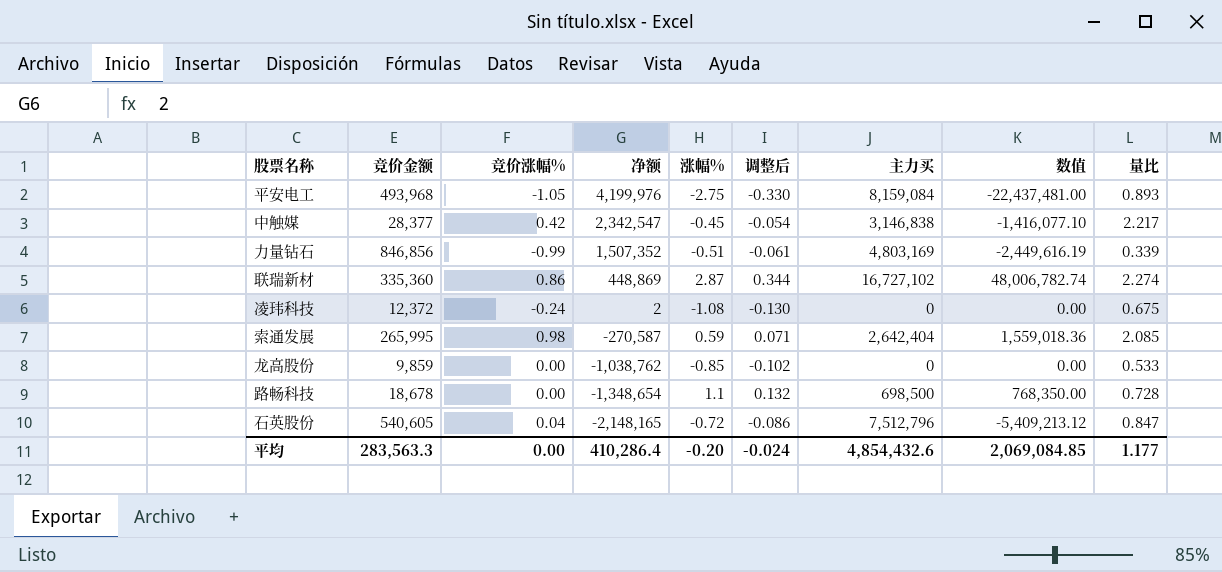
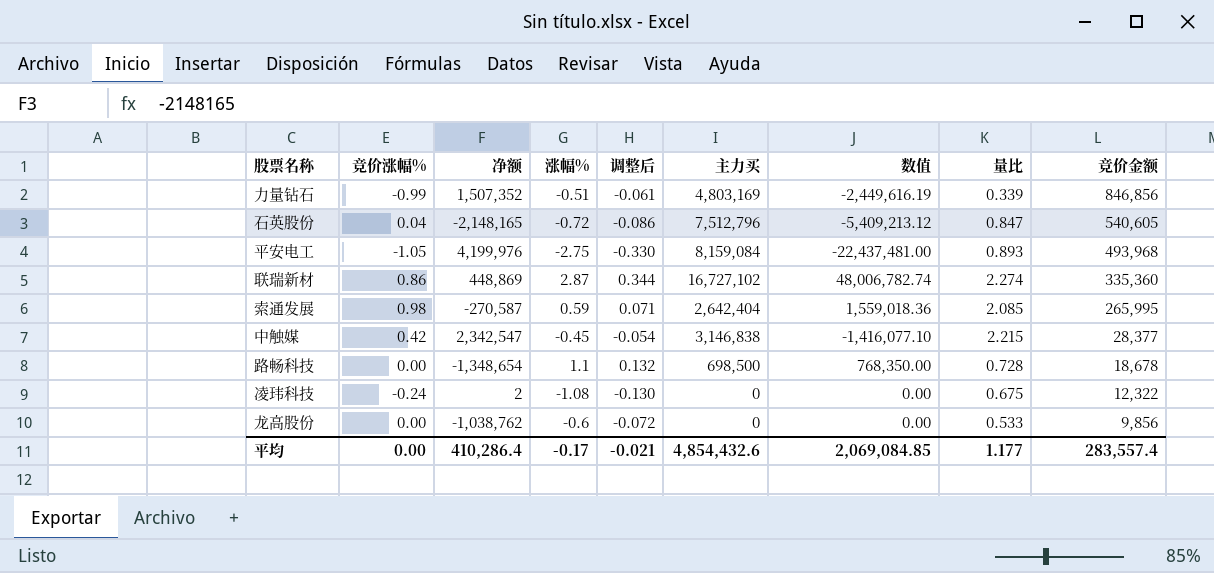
row order: 净额 descending -> 竞价金额 descending
column 竞价金额 | position: 2 -> 9
中触媒 | 量比: 2.217 -> 2.215
凌玮科技 | 竞价金额: 12,372 -> 12,322
龙高股份 | 涨幅%: -0.85 -> -0.6
龙高股份 | 调整后: -0.102 -> -0.072
龙高股份 | 竞价金额: 9,859 -> 9,856
平均 | 涨幅%: -0.20 -> -0.17
平均 | 调整后: -0.024 -> -0.021
平均 | 竞价金额: 283,563.3 -> 283,557.4

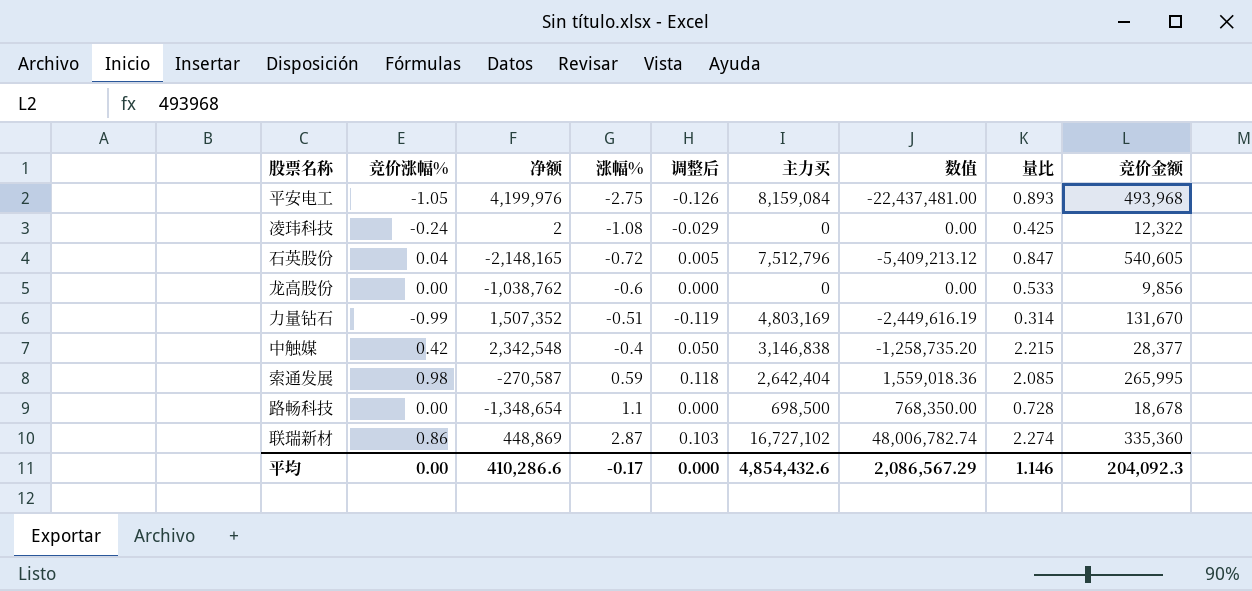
row order: 竞价金额 descending -> 涨幅% ascending
column 调整后 | formula: [涨幅%] * 0.12 -> [竞价涨幅%] * 0.12
凌玮科技 | 量比: 0.675 -> 0.425
力量钻石 | 量比: 0.339 -> 0.314
力量钻石 | 竞价金额: 846,856 -> 131,670
中触媒 | 净额: 2,342,547 -> 2,342,548
中触媒 | 涨幅%: -0.45 -> -0.4
中触媒 | 数值: -1,416,077.10 -> -1,258,735.20
平均 | 净额: 410,286.4 -> 410,286.6
平均 | 调整后: -0.021 -> 0.000
平均 | 数值: 2,069,084.85 -> 2,086,567.29
平均 | 量比: 1.177 -> 1.146
平均 | 竞价金额: 283,557.4 -> 204,092.3

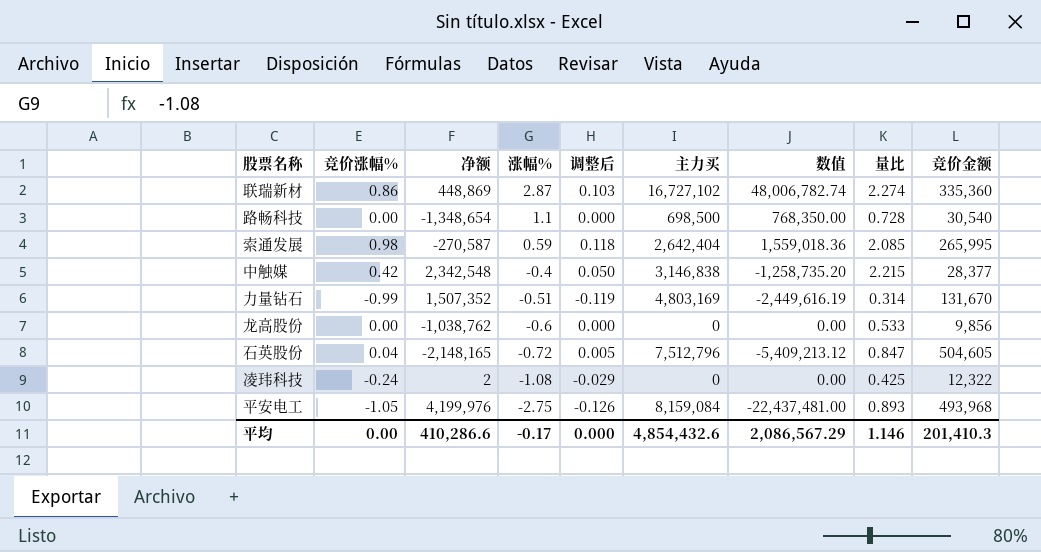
row order: 涨幅% ascending -> 涨幅% descending
路畅科技 | 竞价金额: 18,678 -> 30,540
石英股份 | 竞价金额: 540,605 -> 504,605
平均 | 竞价金额: 204,092.3 -> 201,410.3

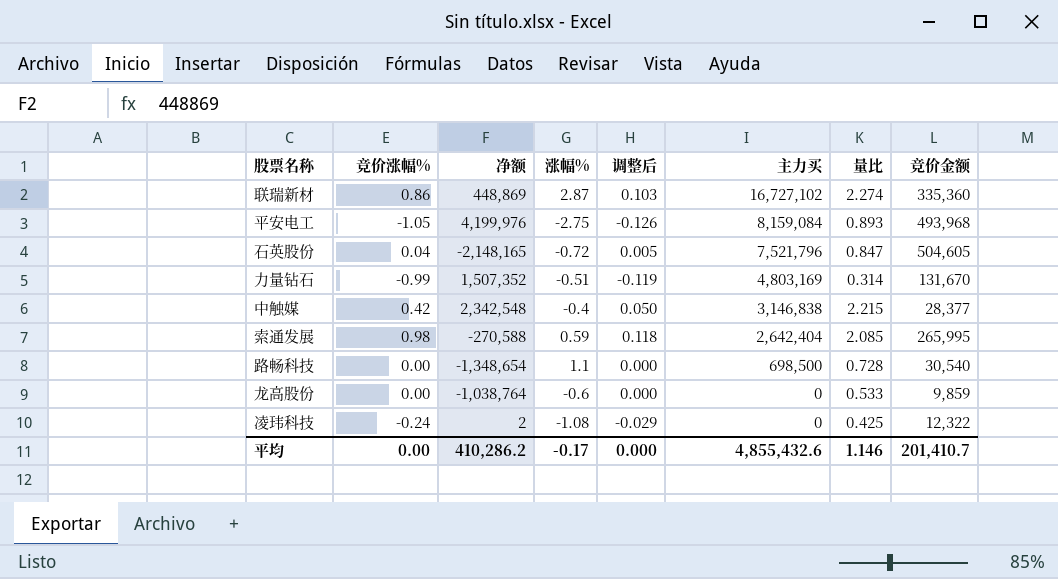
row order: 涨幅% descending -> 主力买 descending
column 数值 | formula: [涨幅%] * [主力买] -> none
石英股份 | 主力买: 7,512,796 -> 7,521,796
索通发展 | 净额: -270,587 -> -270,588
龙高股份 | 净额: -1,038,762 -> -1,038,764
龙高股份 | 竞价金额: 9,856 -> 9,859
平均 | 净额: 410,286.6 -> 410,286.2
平均 | 主力买: 4,854,432.6 -> 4,855,432.6
平均 | 竞价金额: 201,410.3 -> 201,410.7

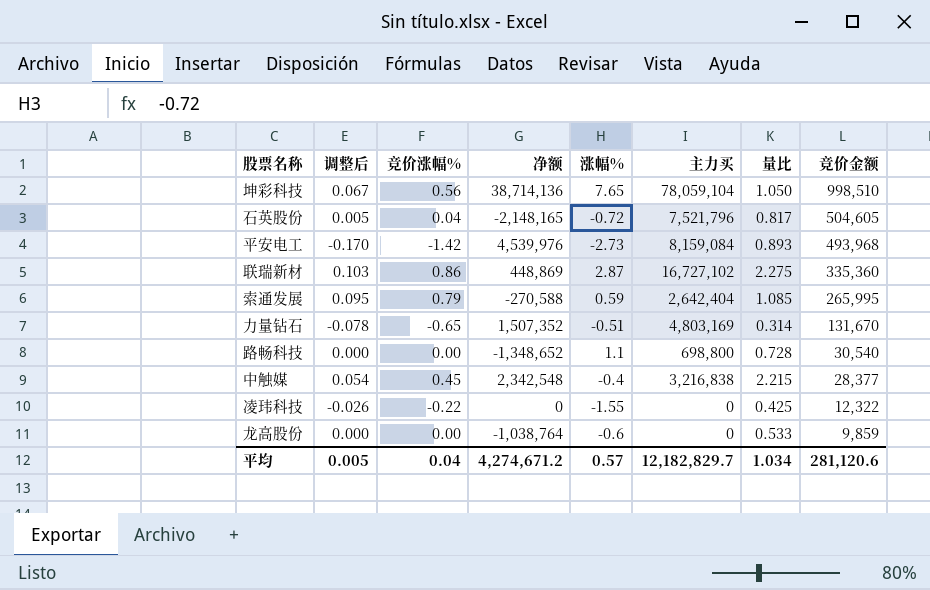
row order: 主力买 descending -> 竞价金额 descending
column 调整后 | position: 5 -> 2
row 坤彩科技: none -> 0.067 | 0.56 | 38,714,136 | 7.65 | 78,059,104 | 1.050 | 998,510
石英股份 | 量比: 0.847 -> 0.817
平安电工 | 调整后: -0.126 -> -0.170
平安电工 | 竞价涨幅%: -1.05 -> -1.42
平安电工 | 净额: 4,199,976 -> 4,539,976
平安电工 | 涨幅%: -2.75 -> -2.73
联瑞新材 | 量比: 2.274 -> 2.275
索通发展 | 调整后: 0.118 -> 0.095
索通发展 | 竞价涨幅%: 0.98 -> 0.79
索通发展 | 量比: 2.085 -> 1.085
力量钻石 | 调整后: -0.119 -> -0.078
力量钻石 | 竞价涨幅%: -0.99 -> -0.65
路畅科技 | 净额: -1,348,654 -> -1,348,652
路畅科技 | 主力买: 698,500 -> 698,800
中触媒 | 调整后: 0.050 -> 0.054
中触媒 | 竞价涨幅%: 0.42 -> 0.45
中触媒 | 主力买: 3,146,838 -> 3,216,838
凌玮科技 | 调整后: -0.029 -> -0.026
凌玮科技 | 竞价涨幅%: -0.24 -> -0.22
凌玮科技 | 净额: 2 -> 0
凌玮科技 | 涨幅%: -1.08 -> -1.55
平均 | 调整后: 0.000 -> 0.005
平均 | 竞价涨幅%: 0.00 -> 0.04
平均 | 净额: 410,286.2 -> 4,274,671.2
平均 | 涨幅%: -0.17 -> 0.57
平均 | 主力买: 4,855,432.6 -> 12,182,829.7
平均 | 量比: 1.146 -> 1.034
平均 | 竞价金额: 201,410.7 -> 281,120.6

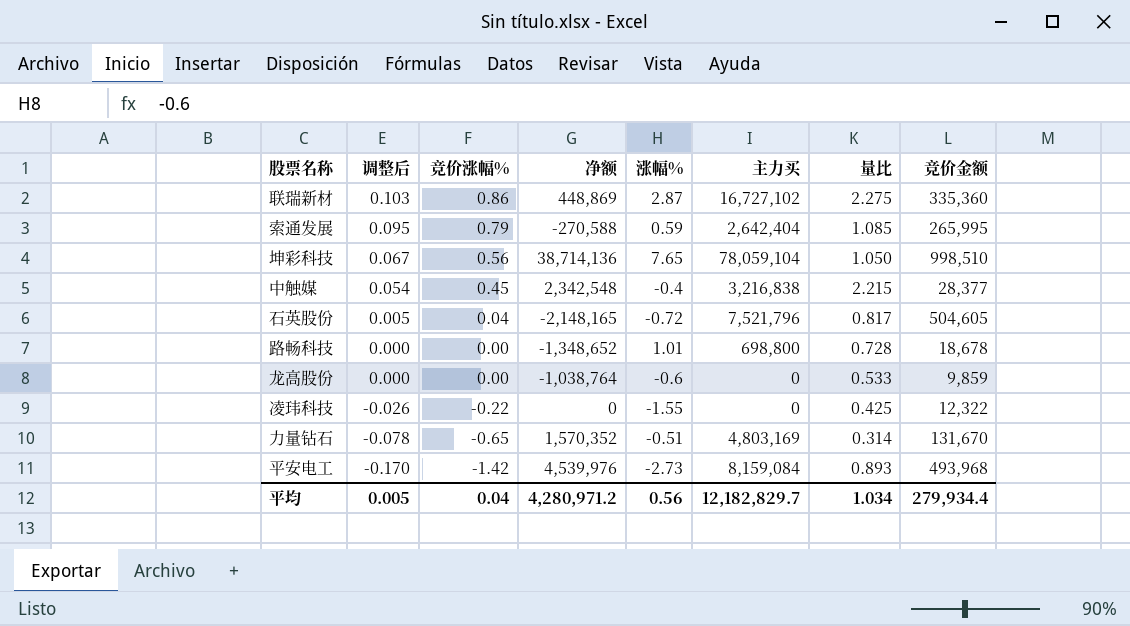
row order: 竞价金额 descending -> 调整后 descending
路畅科技 | 涨幅%: 1.1 -> 1.01
路畅科技 | 竞价金额: 30,540 -> 18,678
力量钻石 | 净额: 1,507,352 -> 1,570,352
平均 | 净额: 4,274,671.2 -> 4,280,971.2
平均 | 涨幅%: 0.57 -> 0.56
平均 | 竞价金额: 281,120.6 -> 279,934.4

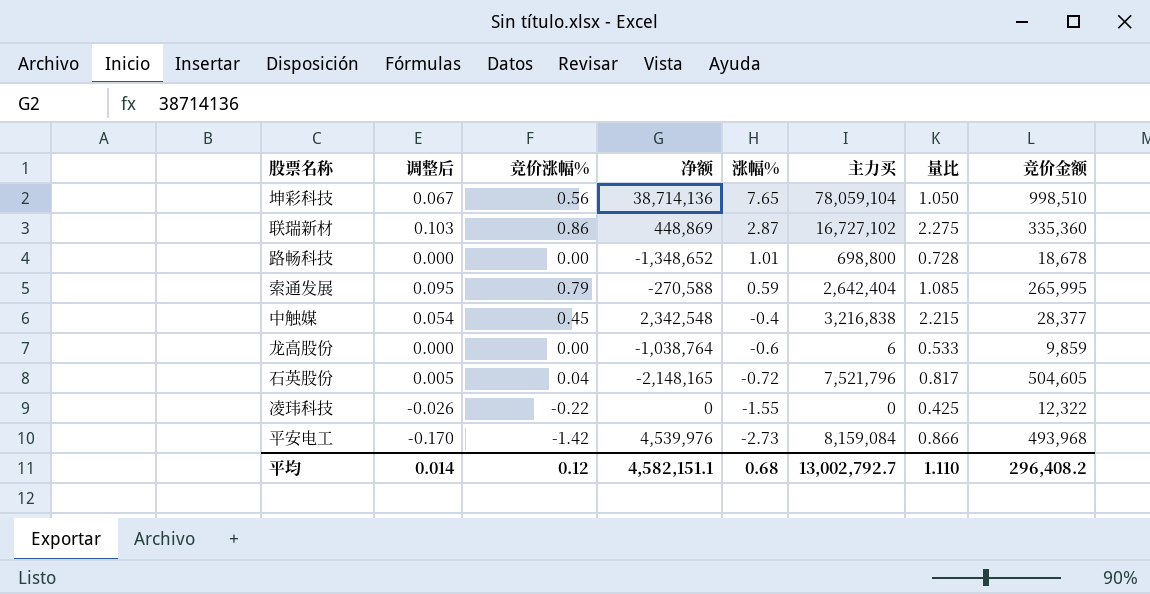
row order: 调整后 descending -> 涨幅% descending
row 力量钻石: -0.078 | -0.65 | 1,570,352 | -0.51 | 4,803,169 | 0.314 | 131,670 -> none
龙高股份 | 主力买: 0 -> 6
平安电工 | 量比: 0.893 -> 0.866
平均 | 调整后: 0.005 -> 0.014
平均 | 竞价涨幅%: 0.04 -> 0.12
平均 | 净额: 4,280,971.2 -> 4,582,151.1
平均 | 涨幅%: 0.56 -> 0.68
平均 | 主力买: 12,182,829.7 -> 13,002,792.7
平均 | 量比: 1.034 -> 1.110
平均 | 竞价金额: 279,934.4 -> 296,408.2

